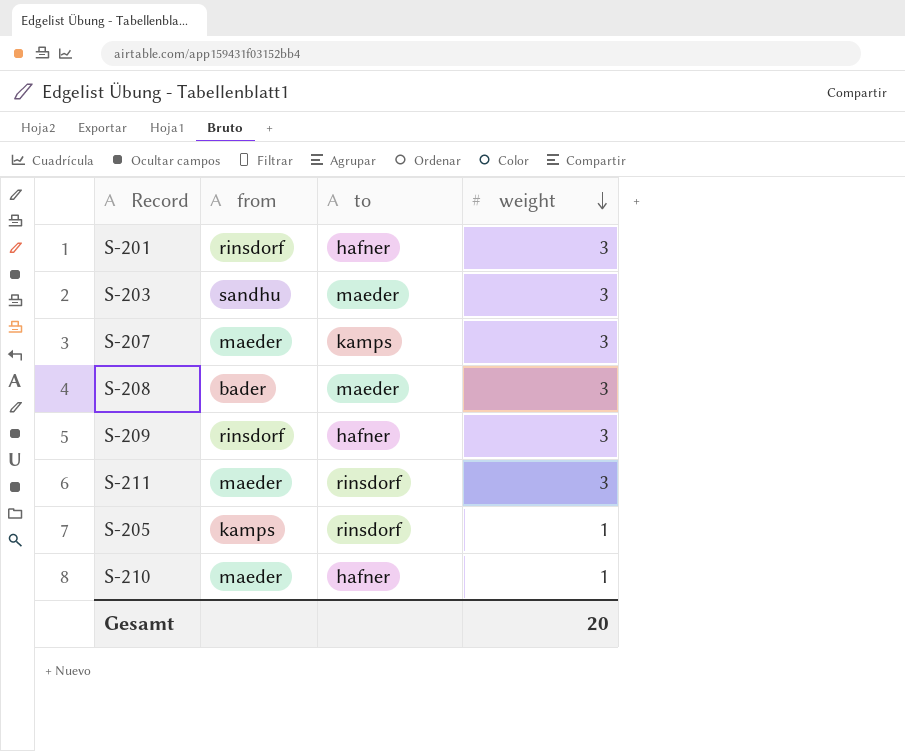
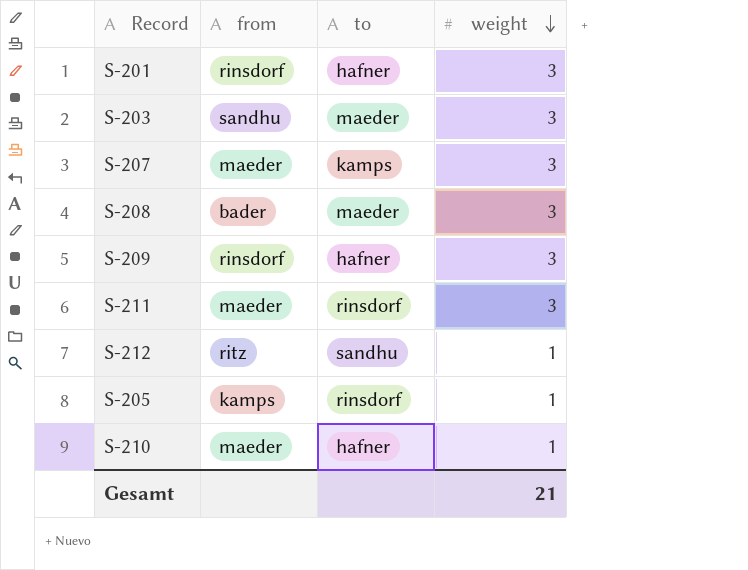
row S-212: none -> ritz | sandhu | 1
Gesamt | weight: 20 -> 21

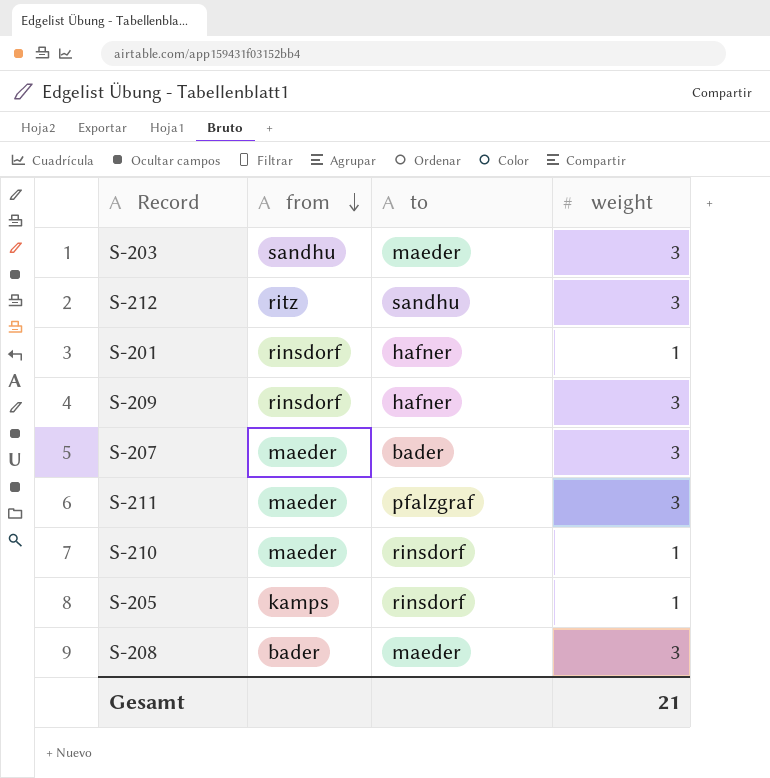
row order: weight descending -> from descending
S-212 | weight: 1 -> 3
S-201 | weight: 3 -> 1
S-207 | to: kamps -> bader
S-211 | to: rinsdorf -> pfalzgraf
S-210 | to: hafner -> rinsdorf

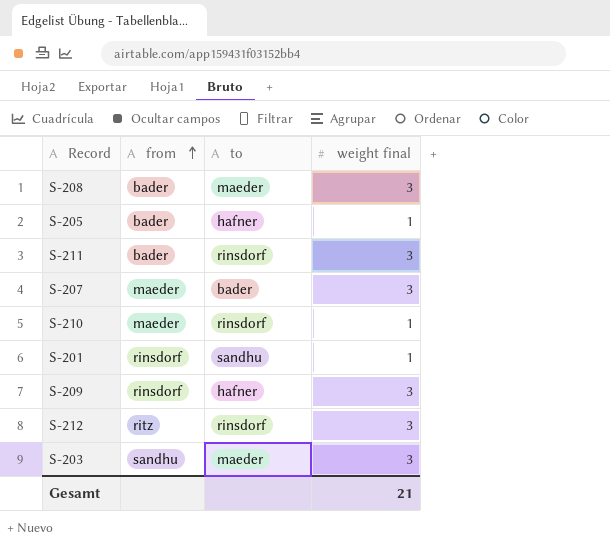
row order: from descending -> from ascending
column name: weight -> weight final
S-205 | from: kamps -> bader
S-205 | to: rinsdorf -> hafner
S-211 | from: maeder -> bader
S-211 | to: pfalzgraf -> rinsdorf
S-201 | to: hafner -> sandhu
S-212 | to: sandhu -> rinsdorf

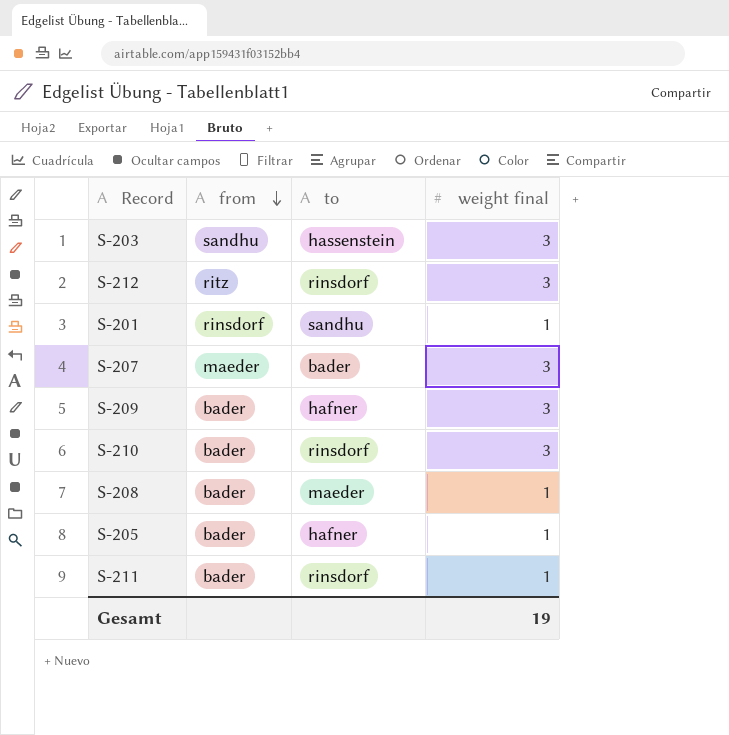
row order: from ascending -> from descending
S-203 | to: maeder -> hassenstein
S-209 | from: rinsdorf -> bader
S-210 | from: maeder -> bader
S-210 | weight final: 1 -> 3
S-208 | weight final: 3 -> 1
S-211 | weight final: 3 -> 1
Gesamt | weight final: 21 -> 19

